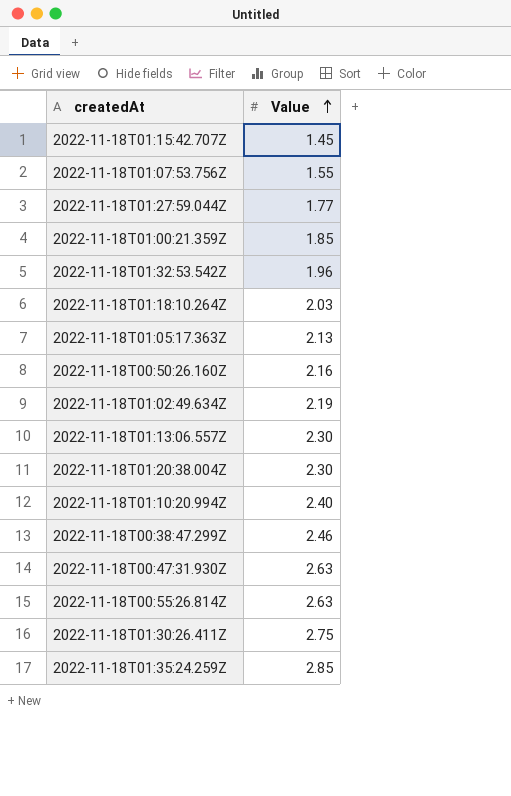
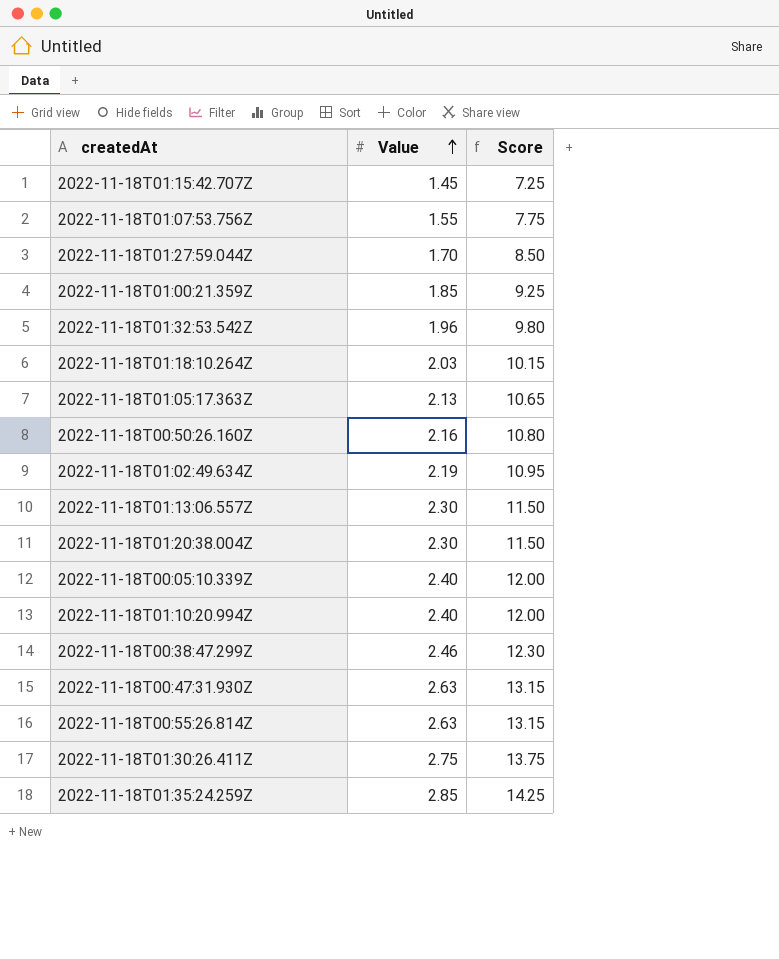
column Score | formula: none -> [Value] * 5
2022-11-18T01:27:59.044Z | Value: 1.77 -> 1.70
row 2022-11-18T00:05:10.339Z: none -> 2.40 | 12.00

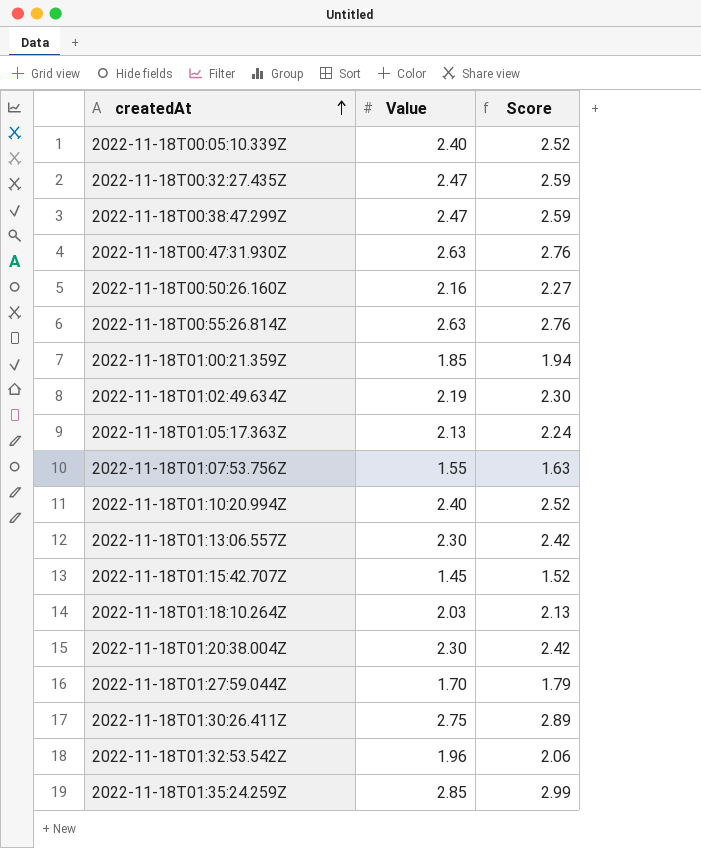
row order: Value ascending -> createdAt ascending
column Score | formula: [Value] * 5 -> [Value] * 1.05
row 2022-11-18T00:32:27.435Z: none -> 2.47 | 2.59
2022-11-18T00:38:47.299Z | Value: 2.46 -> 2.47

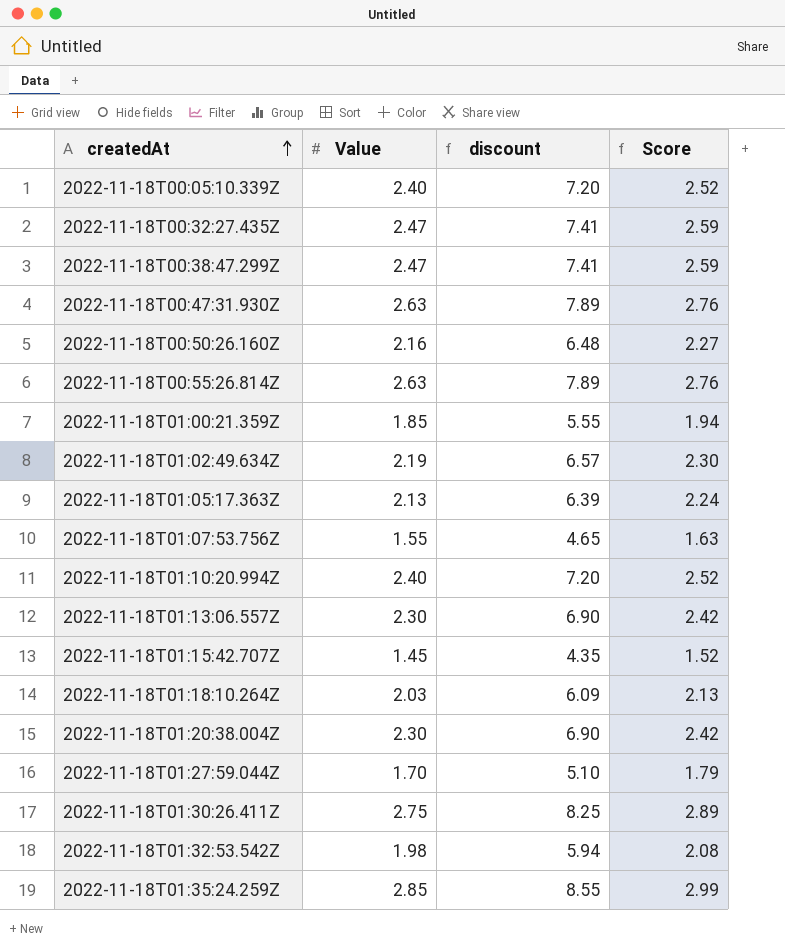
column discount | formula: none -> [Value] * 3
2022-11-18T01:32:53.542Z | Value: 1.96 -> 1.98
2022-11-18T01:32:53.542Z | Score: 2.06 -> 2.08

